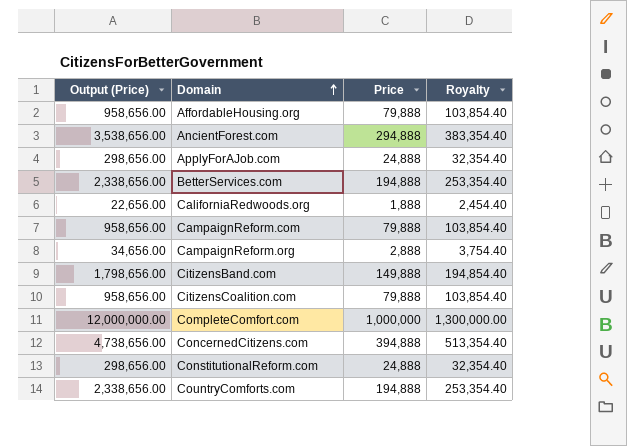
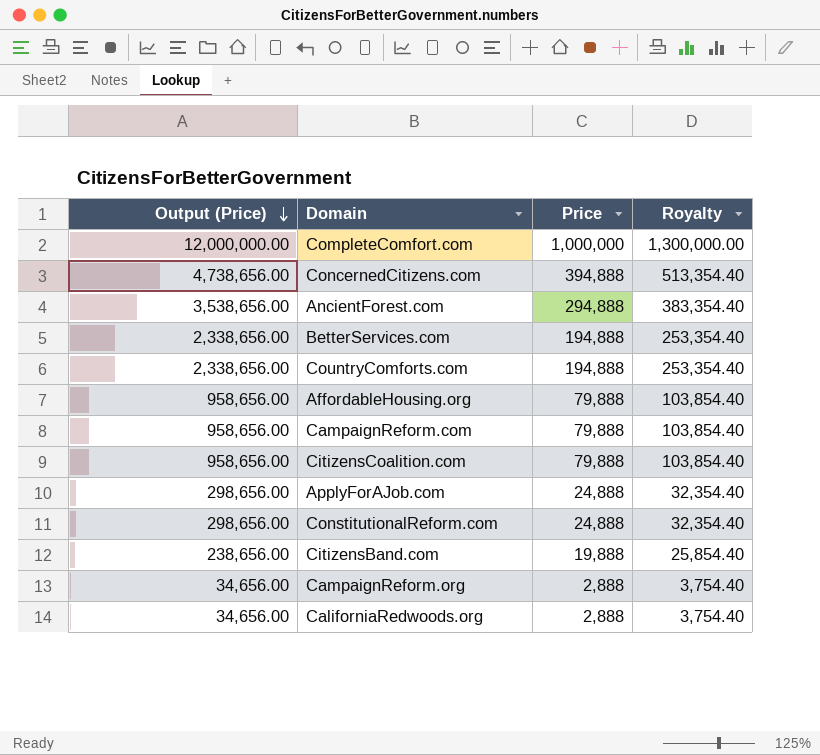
row order: Domain ascending -> Output (Price) descending
CitizensBand.com | Output (Price): 1,798,656.00 -> 238,656.00
CitizensBand.com | Price: 149,888 -> 19,888
CitizensBand.com | Royalty: 194,854.40 -> 25,854.40
CaliforniaRedwoods.org | Output (Price): 22,656.00 -> 34,656.00
CaliforniaRedwoods.org | Price: 1,888 -> 2,888
CaliforniaRedwoods.org | Royalty: 2,454.40 -> 3,754.40

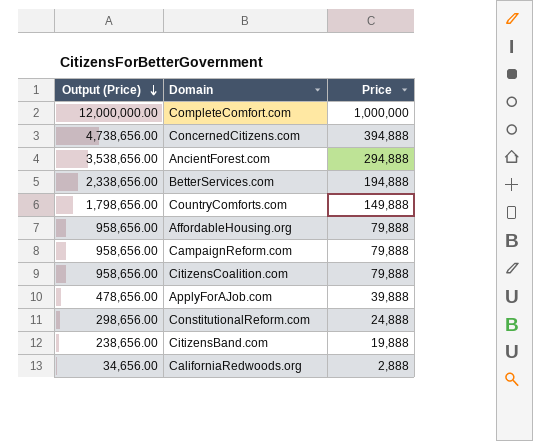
column Royalty | formula: [Price] * 1.3 -> none
row CampaignReform.org: 34,656.00 | 2,888 | 3,754.40 -> none
CountryComforts.com | Output (Price): 2,338,656.00 -> 1,798,656.00
CountryComforts.com | Price: 194,888 -> 149,888
ApplyForAJob.com | Output (Price): 298,656.00 -> 478,656.00
ApplyForAJob.com | Price: 24,888 -> 39,888

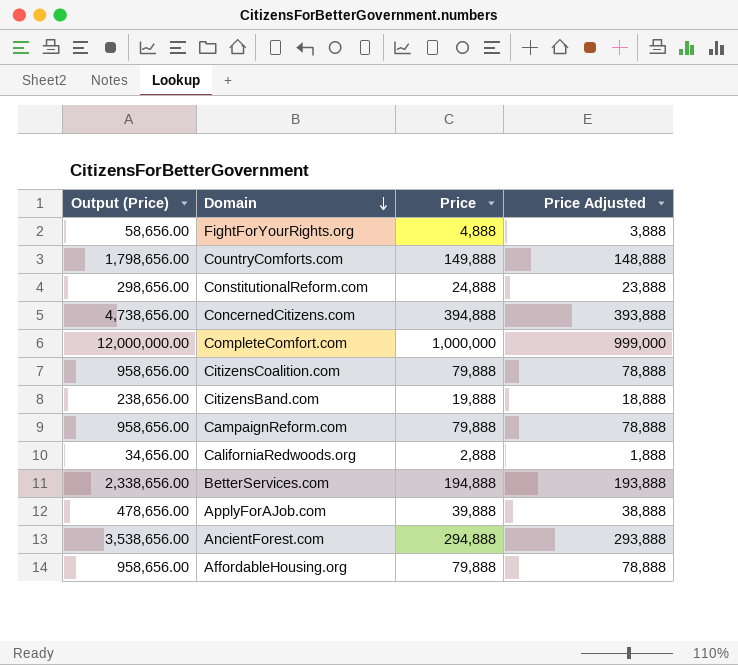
row order: Output (Price) descending -> Domain descending
column Price Adjusted | formula: none -> [Price] - 1000
row FightForYourRights.org: none -> 58,656.00 | 4,888 | 3,888

